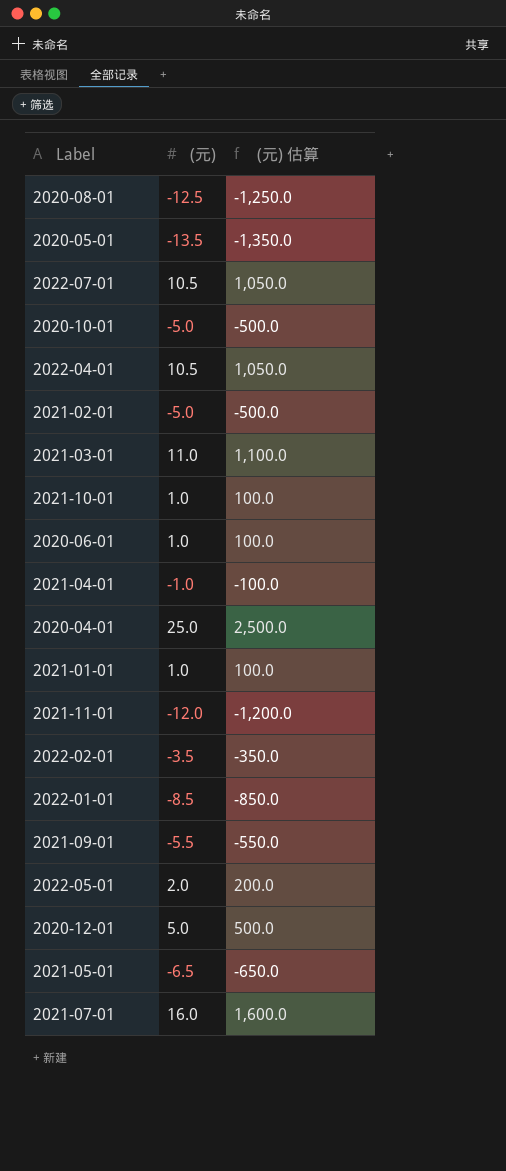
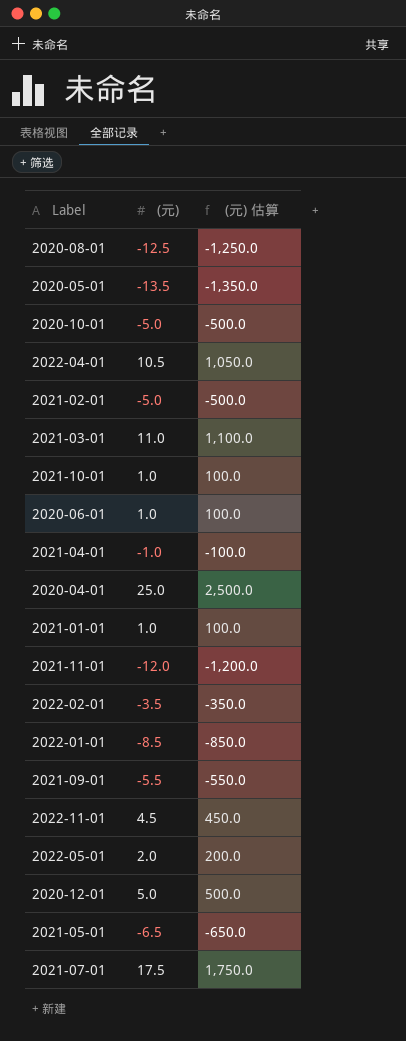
row 2022-07-01: 10.5 | 1,050.0 -> none
row 2022-11-01: none -> 4.5 | 450.0
2021-07-01 | (元): 16.0 -> 17.5
2021-07-01 | (元) 估算: 1,600.0 -> 1,750.0

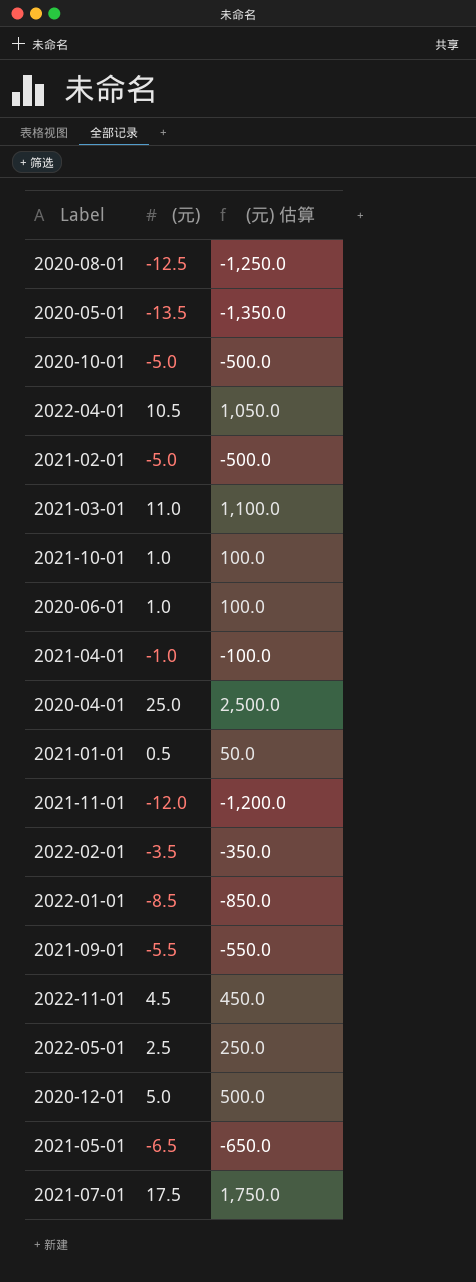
2021-01-01 | (元): 1.0 -> 0.5
2021-01-01 | (元) 估算: 100.0 -> 50.0
2022-05-01 | (元): 2.0 -> 2.5
2022-05-01 | (元) 估算: 200.0 -> 250.0

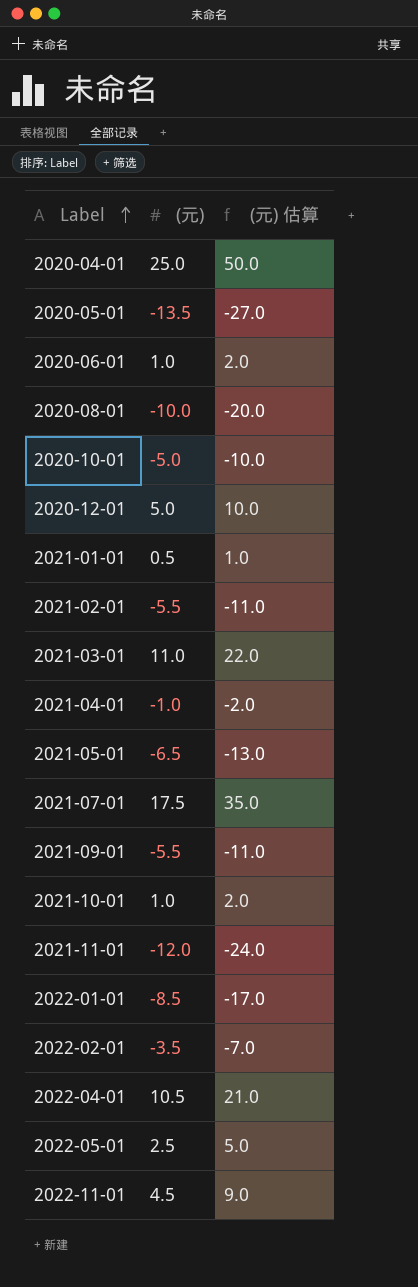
row order: none -> Label ascending
column (元) 估算 | formula: [(元)] * 100 -> [(元)] * 2
2020-08-01 | (元): -12.5 -> -10.0
2021-02-01 | (元): -5.0 -> -5.5

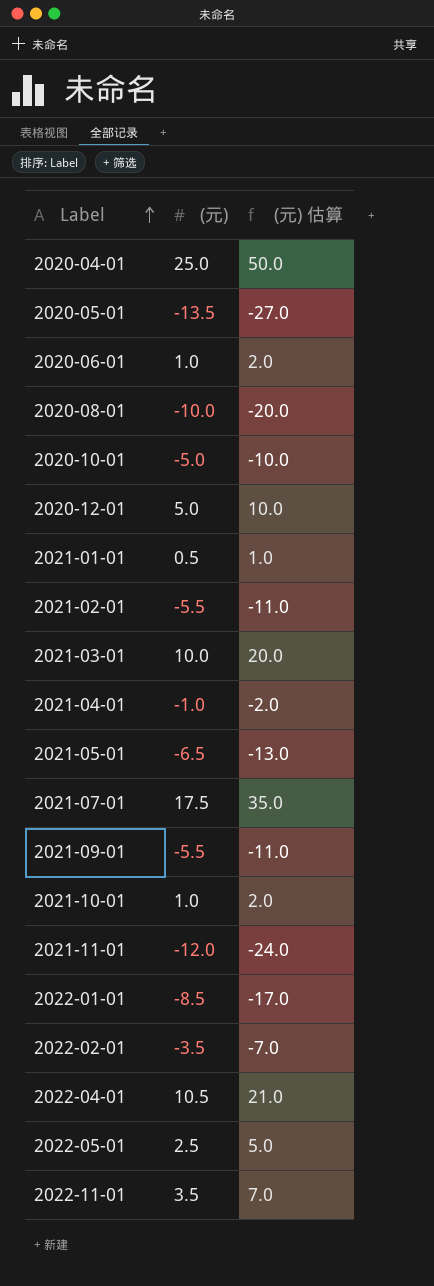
2021-03-01 | (元): 11.0 -> 10.0
2021-03-01 | (元) 估算: 22.0 -> 20.0
2022-11-01 | (元): 4.5 -> 3.5
2022-11-01 | (元) 估算: 9.0 -> 7.0

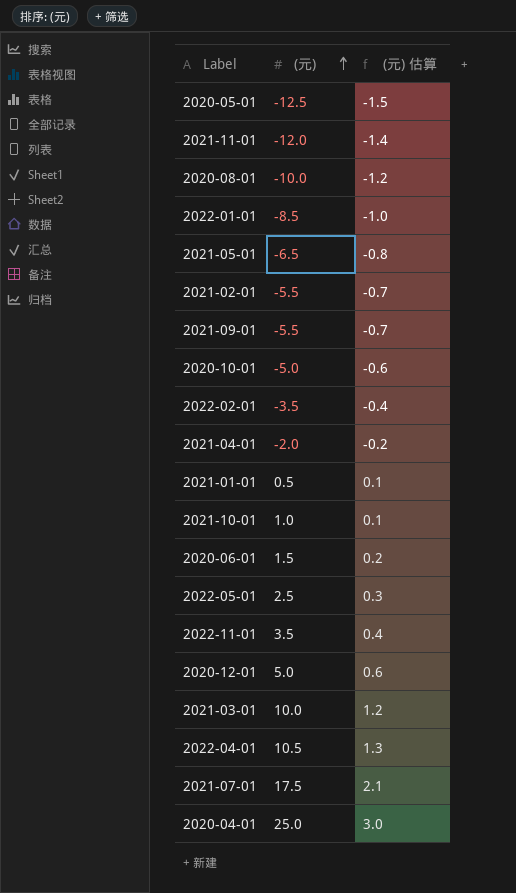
row order: Label ascending -> (元) ascending
column (元) 估算 | formula: [(元)] * 2 -> [(元)] * 0.12
2020-05-01 | (元): -13.5 -> -12.5
2021-04-01 | (元): -1.0 -> -2.0
2020-06-01 | (元): 1.0 -> 1.5

